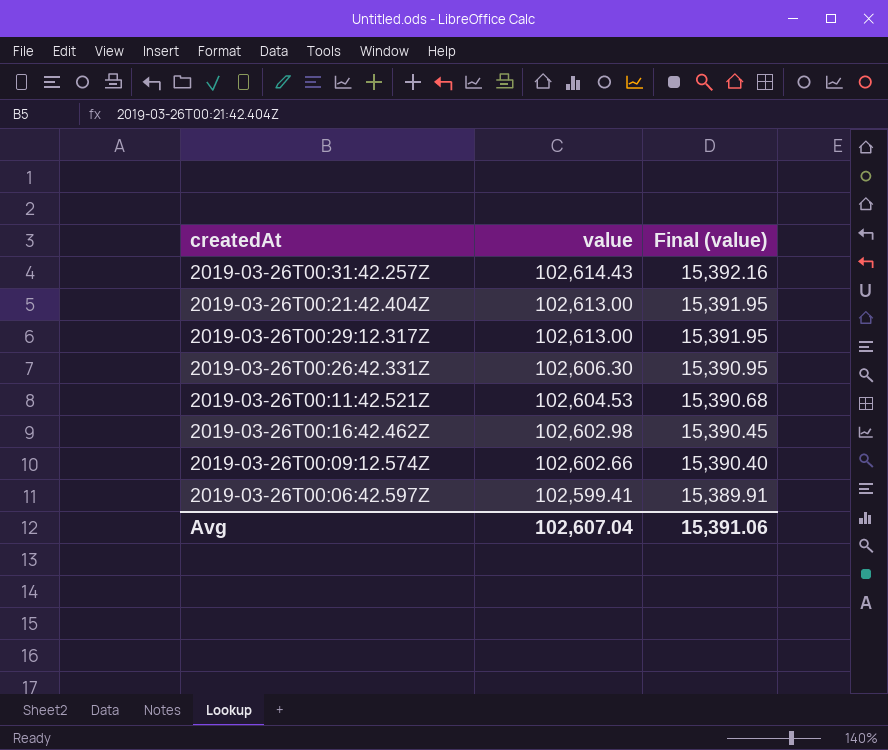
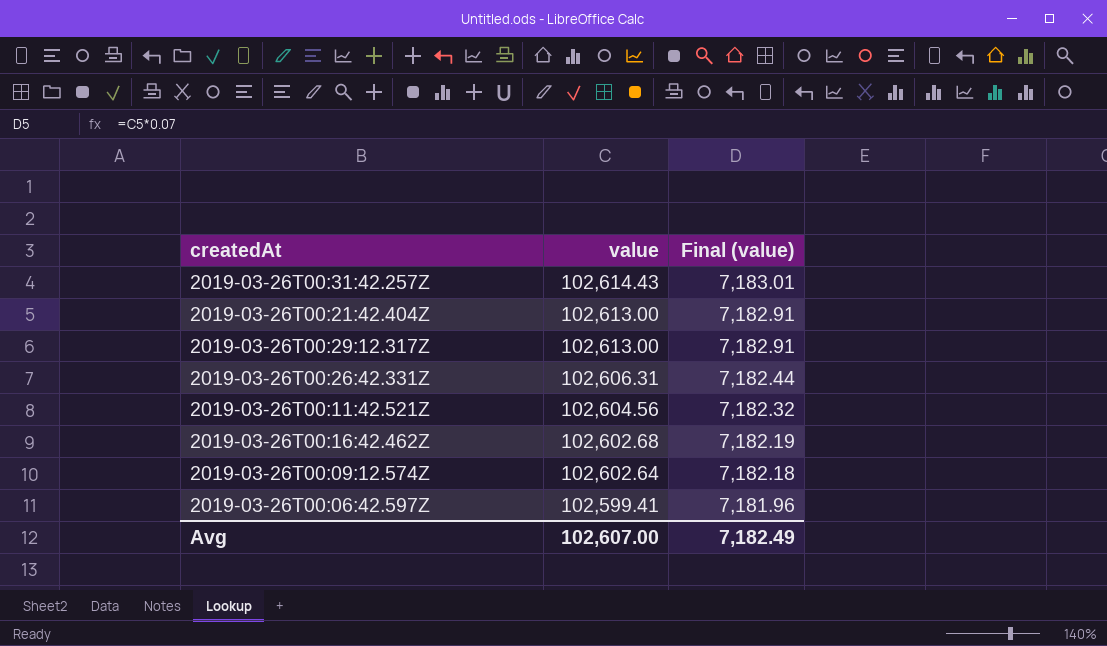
column Final (value) | formula: [value] * 0.15 -> [value] * 0.07
2019-03-26T00:26:42.331Z | value: 102,606.30 -> 102,606.31
2019-03-26T00:11:42.521Z | value: 102,604.53 -> 102,604.56
2019-03-26T00:16:42.462Z | value: 102,602.98 -> 102,602.68
2019-03-26T00:09:12.574Z | value: 102,602.66 -> 102,602.64
Avg | value: 102,607.04 -> 102,607.00
Avg | Final (value): 15,391.06 -> 7,182.49

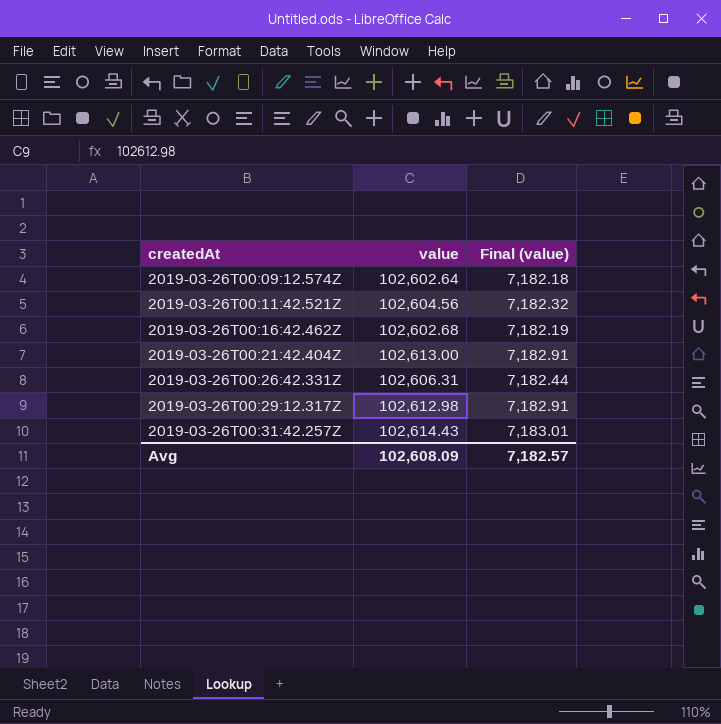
row order: value descending -> createdAt ascending
row 2019-03-26T00:06:42.597Z: 102,599.41 | 7,181.96 -> none
2019-03-26T00:29:12.317Z | value: 102,613.00 -> 102,612.98
Avg | value: 102,607.00 -> 102,608.09
Avg | Final (value): 7,182.49 -> 7,182.57

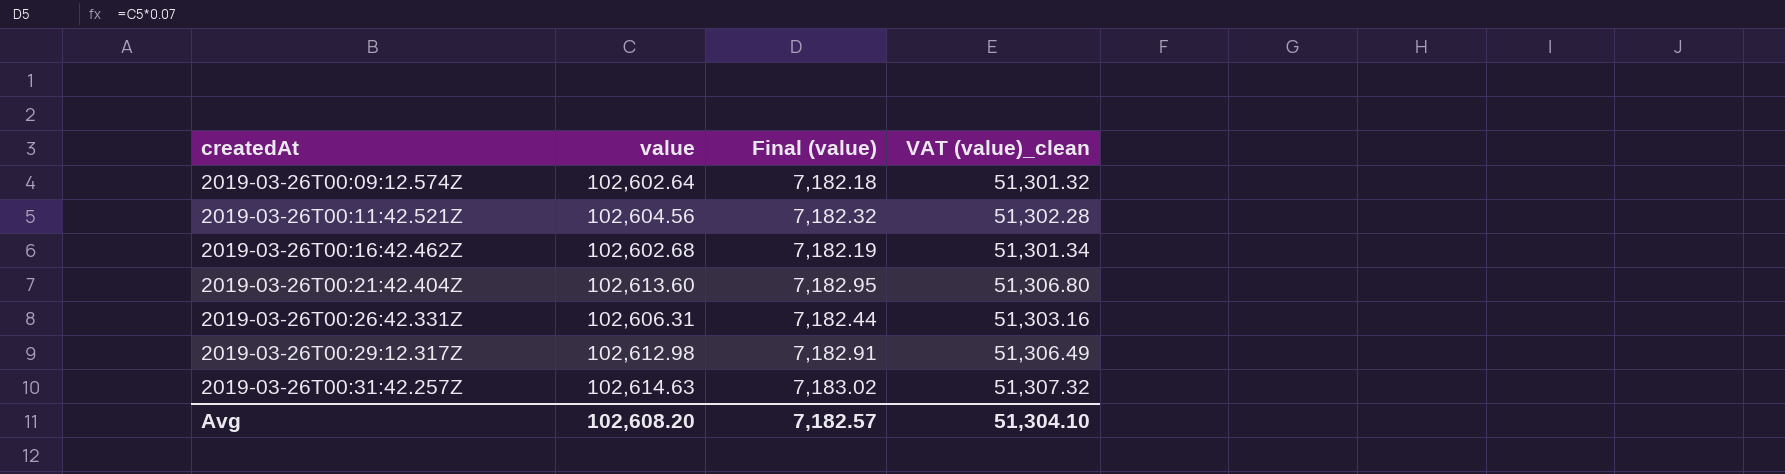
column VAT (value)_clean | formula: none -> [value] * 0.5
2019-03-26T00:21:42.404Z | value: 102,613.00 -> 102,613.60
2019-03-26T00:21:42.404Z | Final (value): 7,182.91 -> 7,182.95
2019-03-26T00:31:42.257Z | value: 102,614.43 -> 102,614.63
2019-03-26T00:31:42.257Z | Final (value): 7,183.01 -> 7,183.02
Avg | value: 102,608.09 -> 102,608.20

